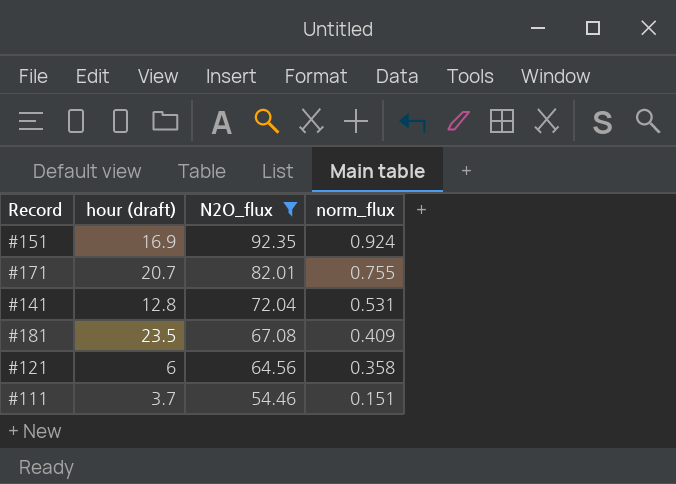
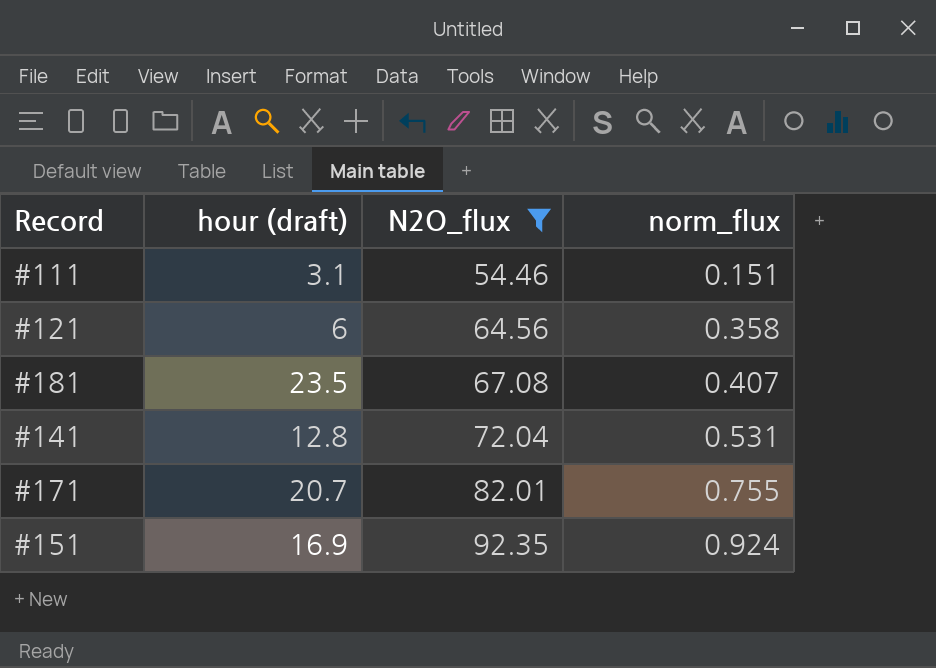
row order: N2O_flux descending -> N2O_flux ascending
#111 | hour (draft): 3.7 -> 3.1
#181 | norm_flux: 0.409 -> 0.407

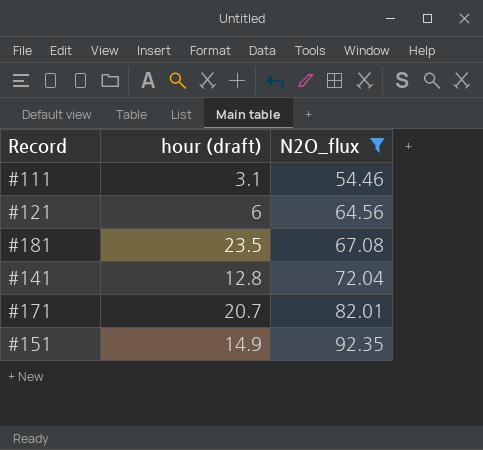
column norm_flux | position: 4 -> none
#151 | hour (draft): 16.9 -> 14.9

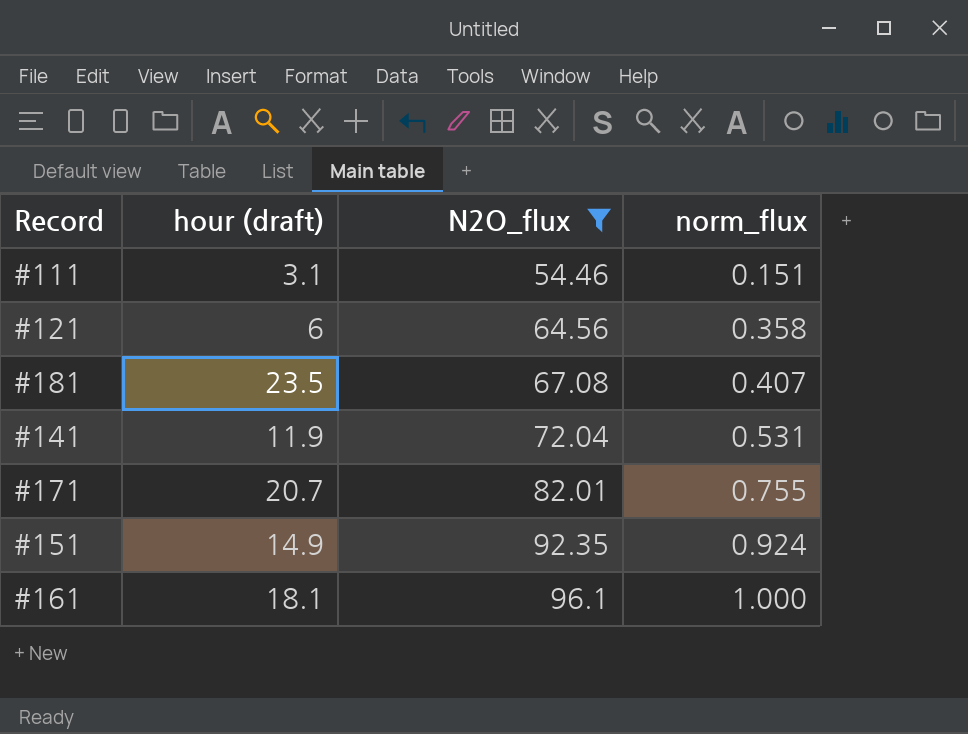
column norm_flux | position: none -> 4
#141 | hour (draft): 12.8 -> 11.9
row #161: none -> 18.1 | 96.1 | 1.000

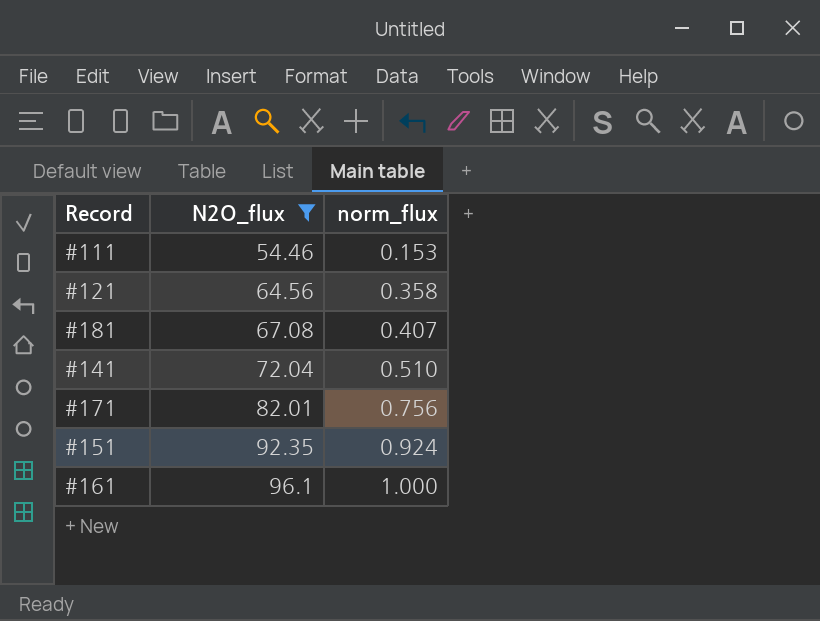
column hour (draft) | position: 2 -> none
#111 | norm_flux: 0.151 -> 0.153
#141 | norm_flux: 0.531 -> 0.510
#171 | norm_flux: 0.755 -> 0.756

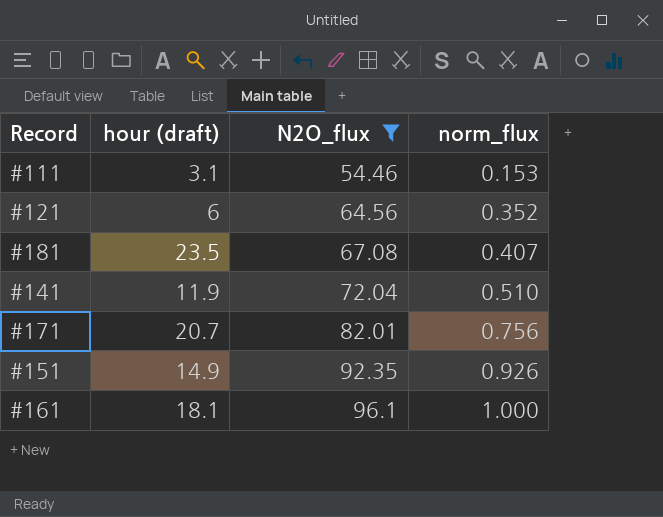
column hour (draft) | position: none -> 2
#121 | norm_flux: 0.358 -> 0.352
#151 | norm_flux: 0.924 -> 0.926

